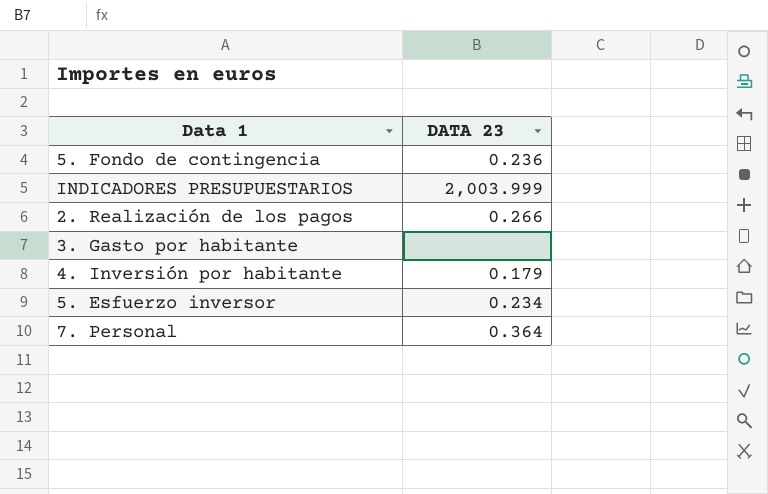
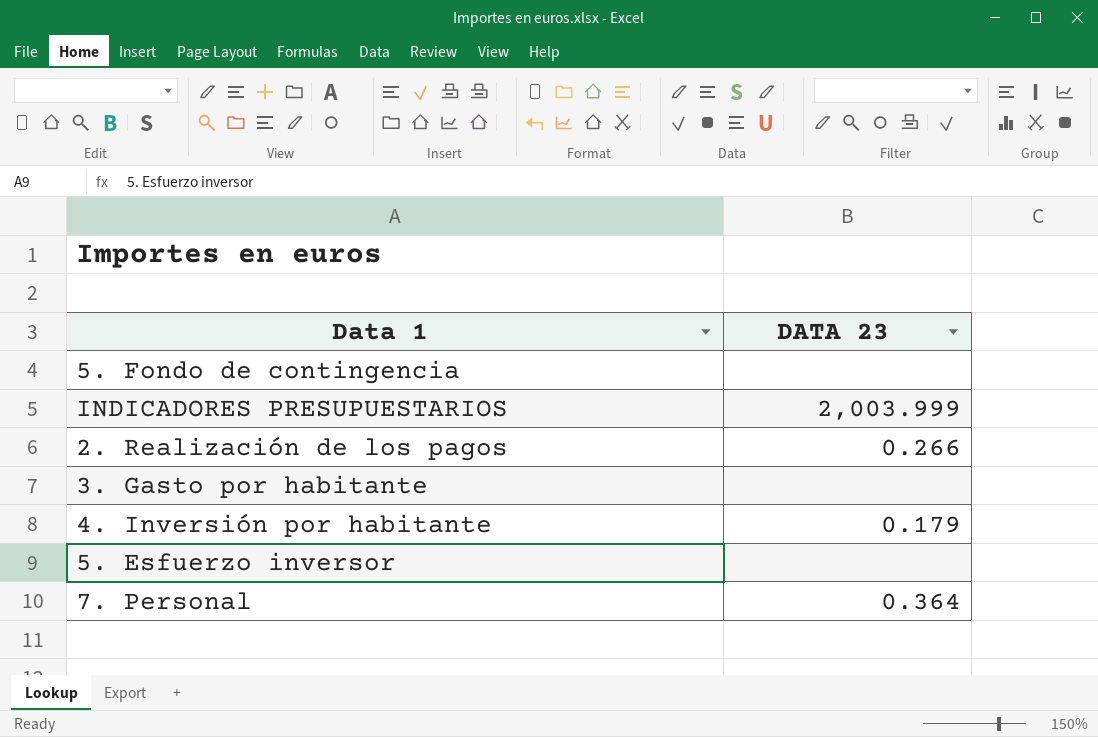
5. Fondo de contingencia | DATA 23: 0.236 -> none
5. Esfuerzo inversor | DATA 23: 0.234 -> none

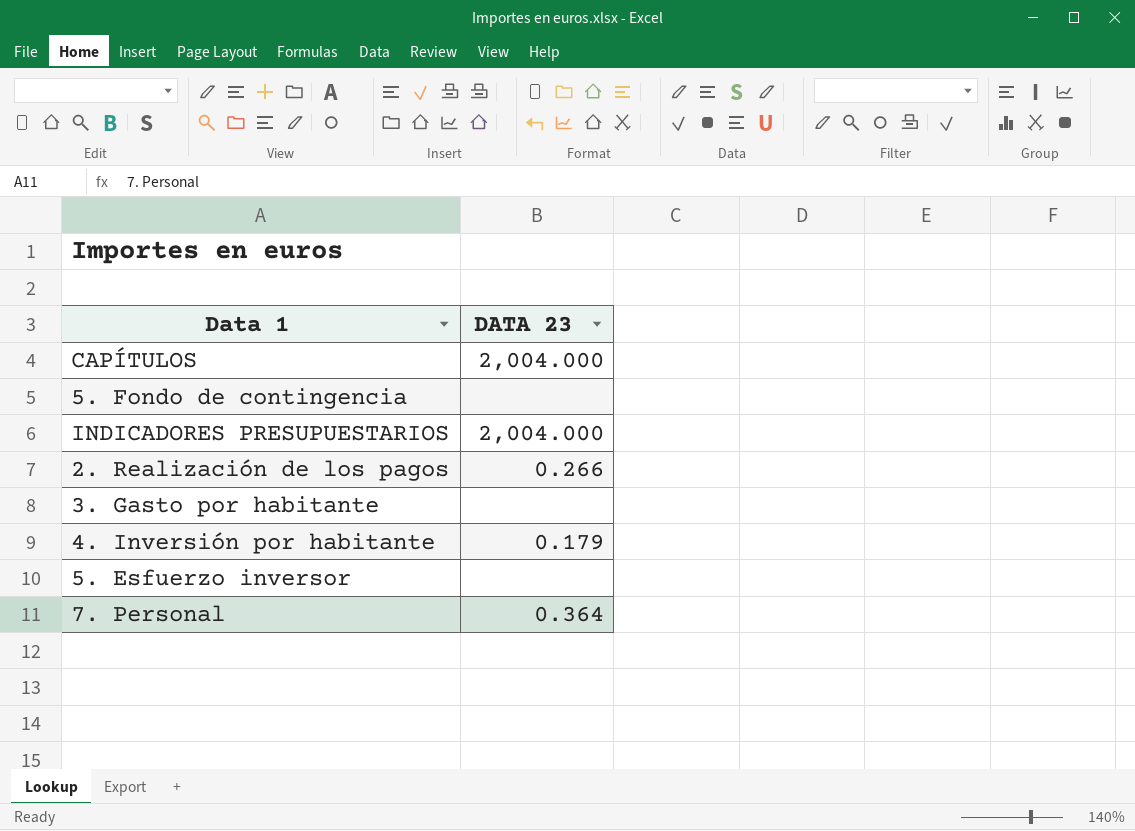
row CAPÍTULOS: none -> 2,004.000
INDICADORES PRESUPUESTARIOS | DATA 23: 2,003.999 -> 2,004.000

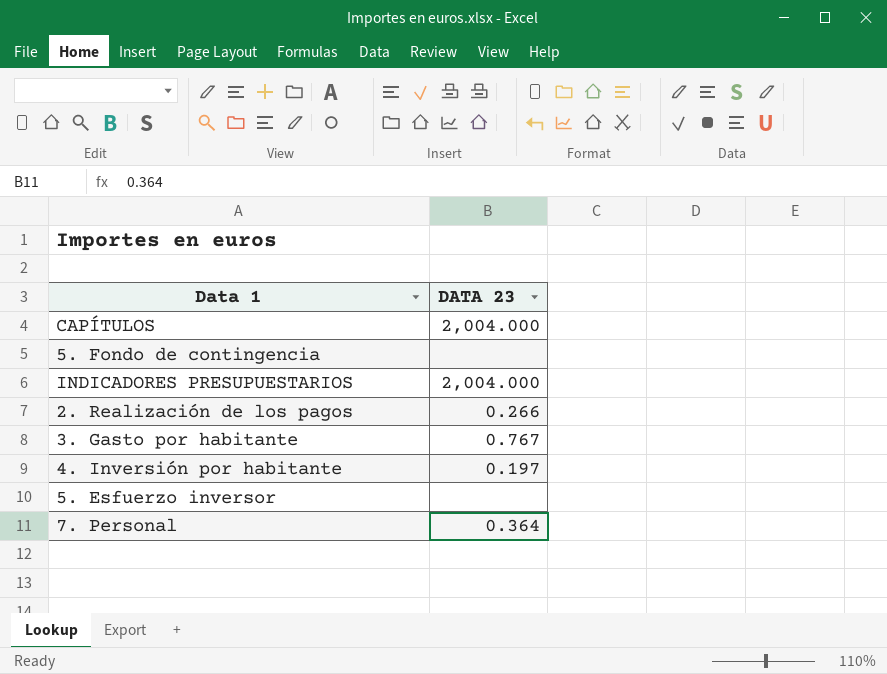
3. Gasto por habitante | DATA 23: none -> 0.767
4. Inversión por habitante | DATA 23: 0.179 -> 0.197

